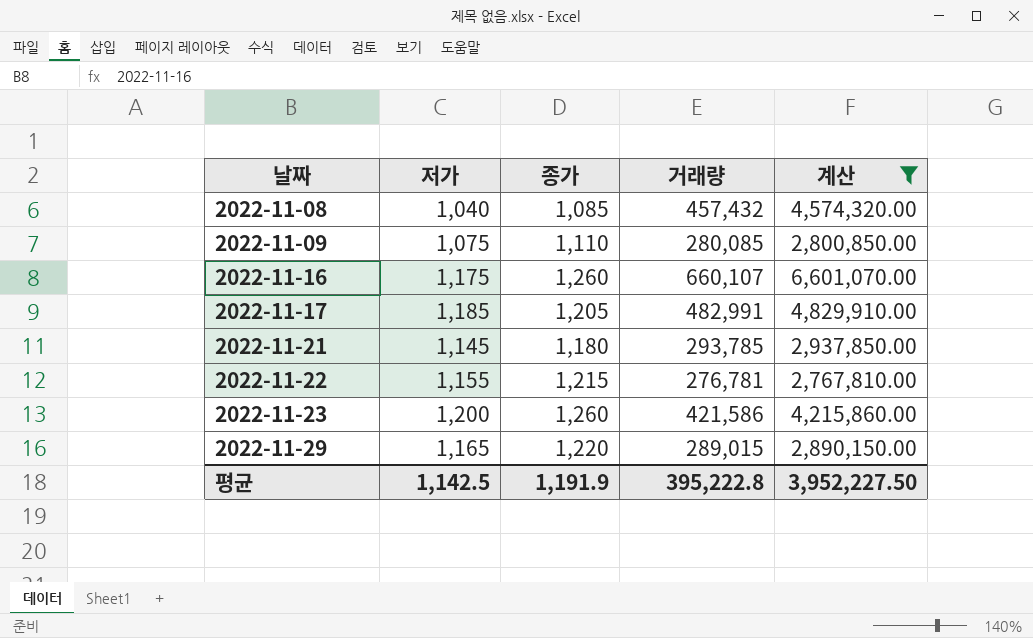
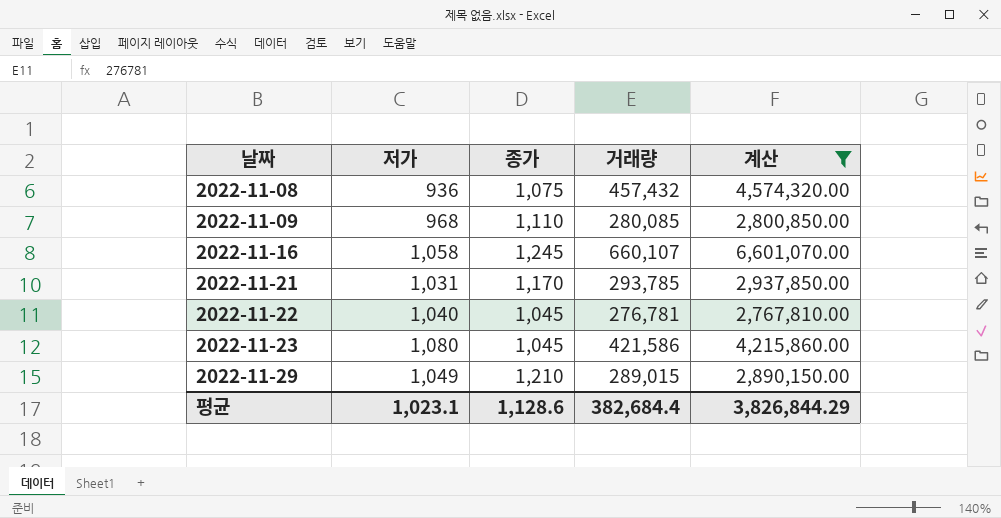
row 2022-11-17: 1,185 | 1,205 | 482,991 | 4,829,910.00 -> none
2022-11-08 | 저가: 1,040 -> 936
2022-11-08 | 종가: 1,085 -> 1,075
2022-11-09 | 저가: 1,075 -> 968
2022-11-16 | 저가: 1,175 -> 1,058
2022-11-16 | 종가: 1,260 -> 1,245
2022-11-21 | 저가: 1,145 -> 1,031
2022-11-21 | 종가: 1,180 -> 1,170
2022-11-22 | 저가: 1,155 -> 1,040
2022-11-22 | 종가: 1,215 -> 1,045
2022-11-23 | 저가: 1,200 -> 1,080
2022-11-23 | 종가: 1,260 -> 1,045
2022-11-29 | 저가: 1,165 -> 1,049
2022-11-29 | 종가: 1,220 -> 1,210
평균 | 저가: 1,142.5 -> 1,023.1
평균 | 종가: 1,191.9 -> 1,128.6
평균 | 거래량: 395,222.8 -> 382,684.4
평균 | 계산: 3,952,227.50 -> 3,826,844.29

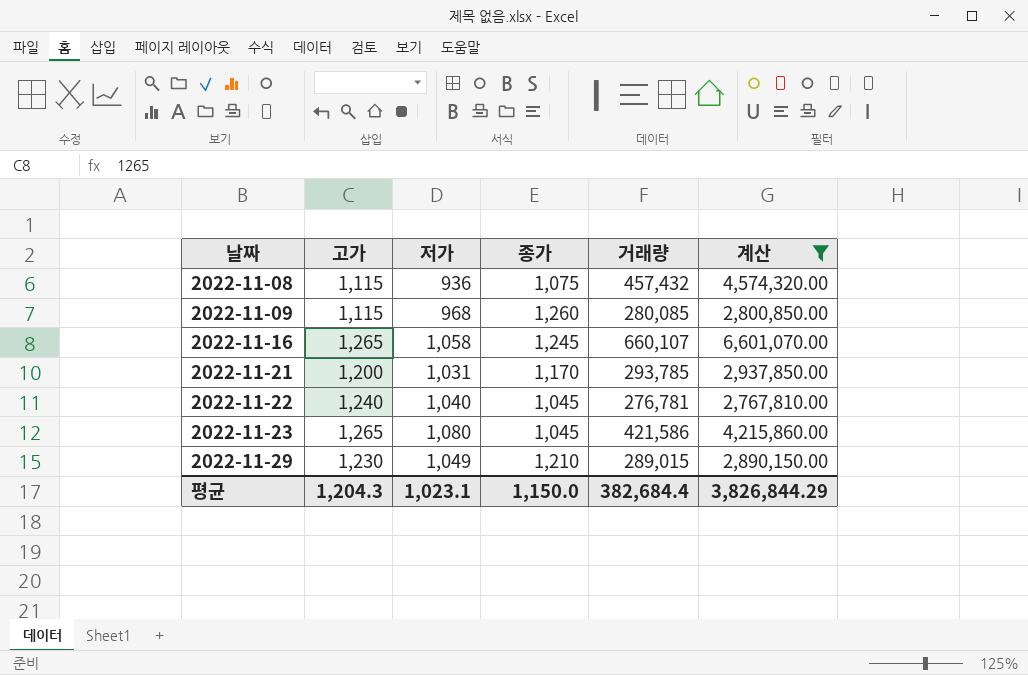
column 고가 | position: none -> 2
2022-11-09 | 종가: 1,110 -> 1,260
평균 | 종가: 1,128.6 -> 1,150.0

